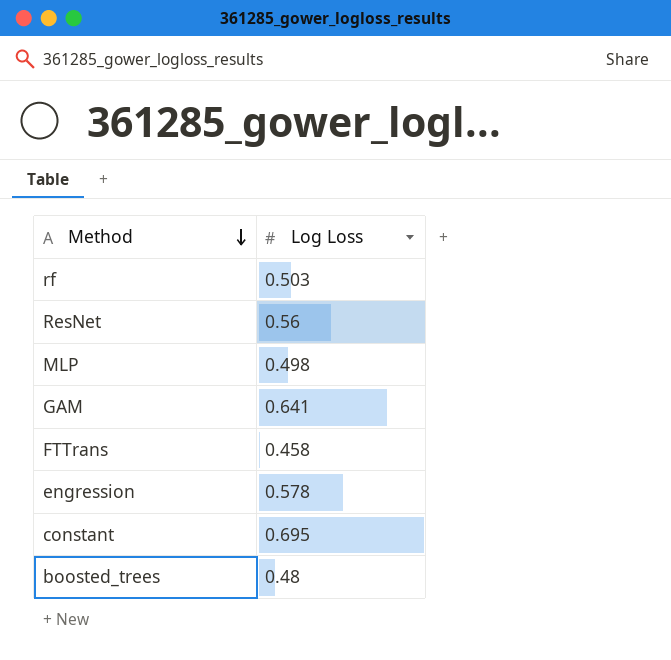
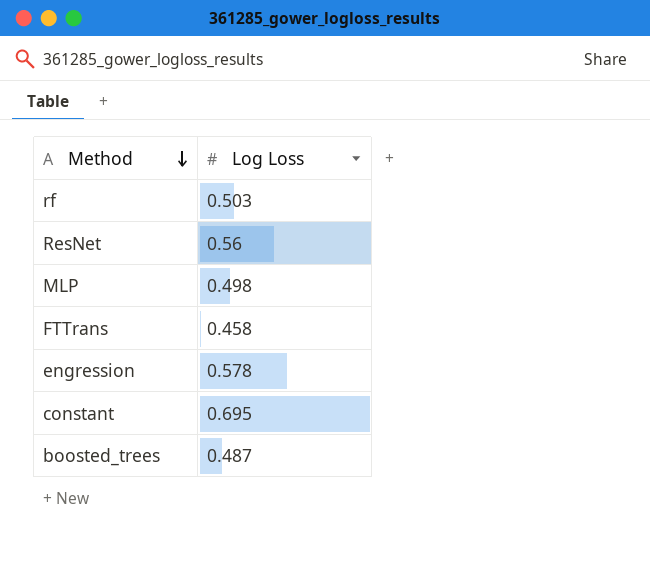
row GAM: 0.641 -> none
boosted_trees | Log Loss: 0.48 -> 0.487

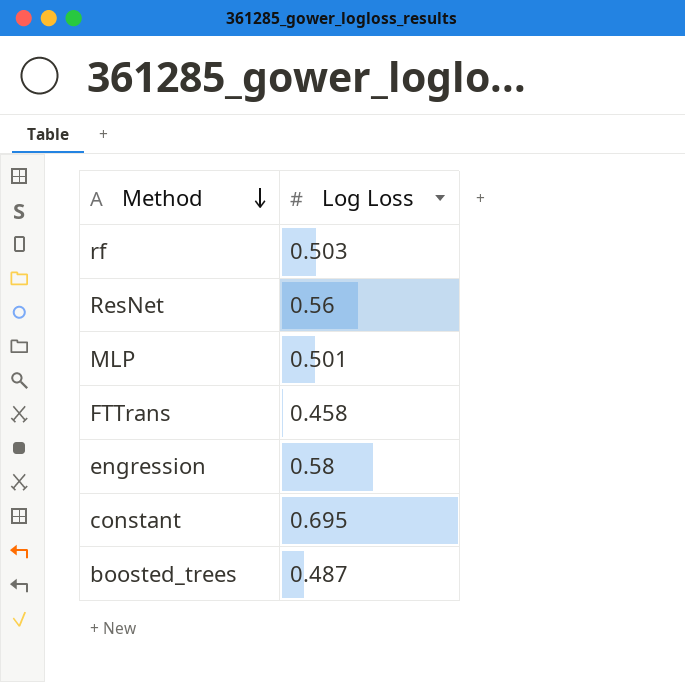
MLP | Log Loss: 0.498 -> 0.501
engression | Log Loss: 0.578 -> 0.58

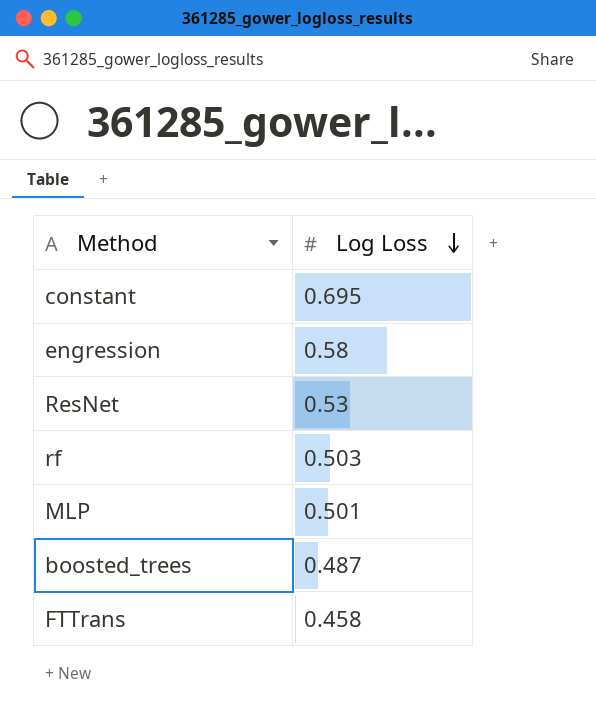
row order: Method descending -> Log Loss descending
ResNet | Log Loss: 0.56 -> 0.53

